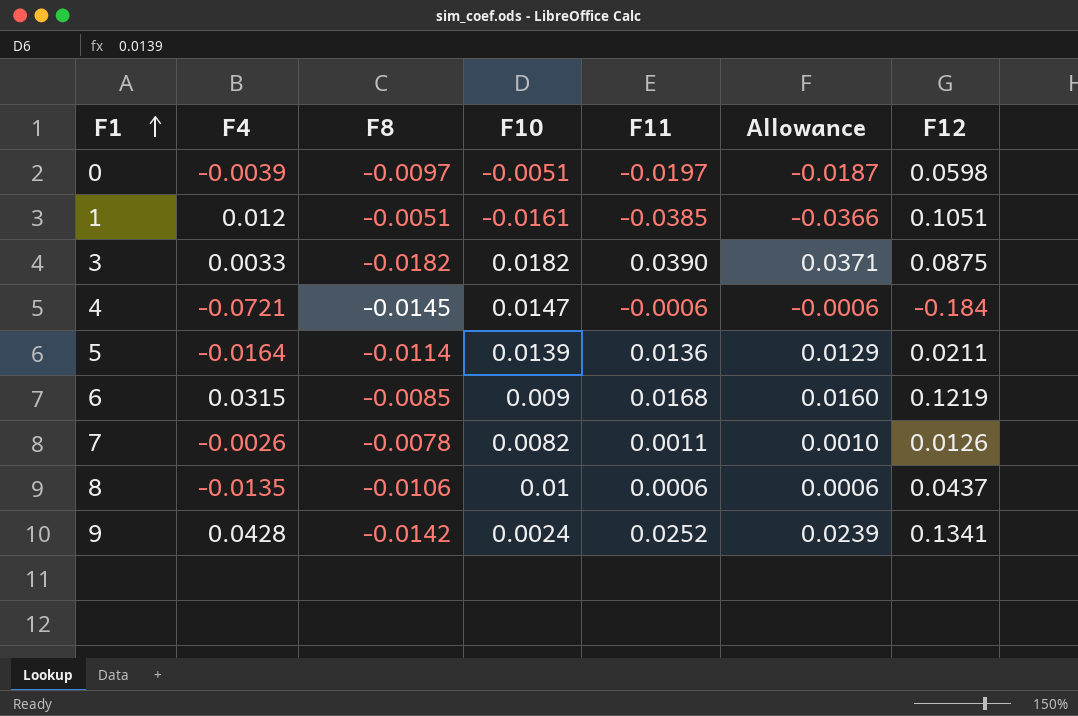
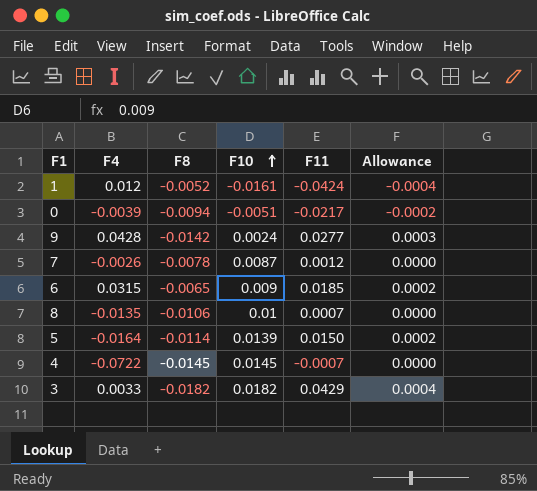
row order: F1 ascending -> F10 ascending
column F12 | position: 7 -> none
column Allowance | formula: [F11] * 0.95 -> [F11] * 0.01
1 | F8: -0.0051 -> -0.0052
1 | F11: -0.0385 -> -0.0424
0 | F8: -0.0097 -> -0.0094
0 | F11: -0.0197 -> -0.0217
9 | F11: 0.0252 -> 0.0277
7 | F10: 0.0082 -> 0.0087
7 | F11: 0.0011 -> 0.0012
6 | F8: -0.0085 -> -0.0065
6 | F11: 0.0168 -> 0.0185
8 | F11: 0.0006 -> 0.0007
5 | F11: 0.0136 -> 0.0150
4 | F4: -0.0721 -> -0.0722
4 | F10: 0.0147 -> 0.0145
4 | F11: -0.0006 -> -0.0007
3 | F11: 0.0390 -> 0.0429

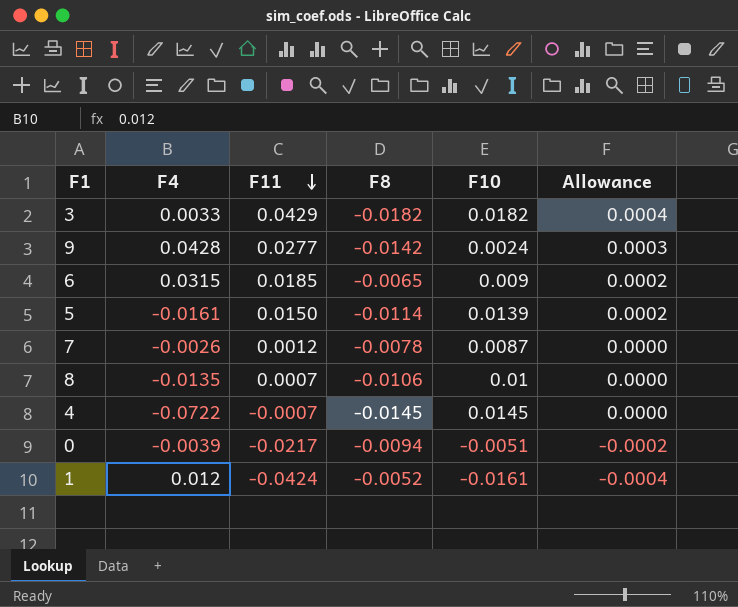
row order: F10 ascending -> F11 descending
column F11 | position: 5 -> 3
5 | F4: -0.0164 -> -0.0161

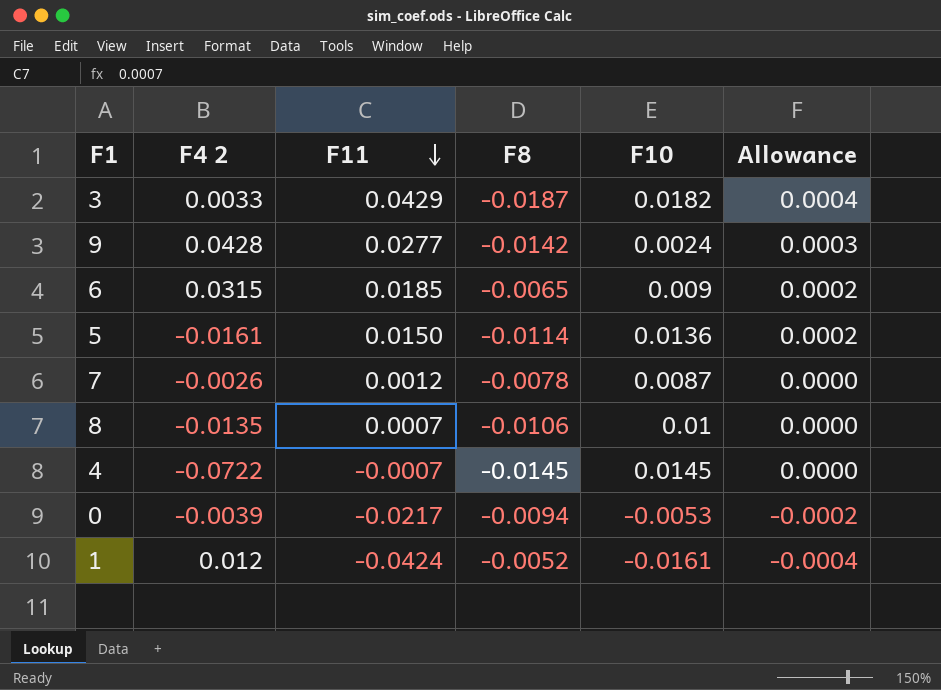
column name: F4 -> F4 2
3 | F8: -0.0182 -> -0.0187
5 | F10: 0.0139 -> 0.0136
0 | F10: -0.0051 -> -0.0053

